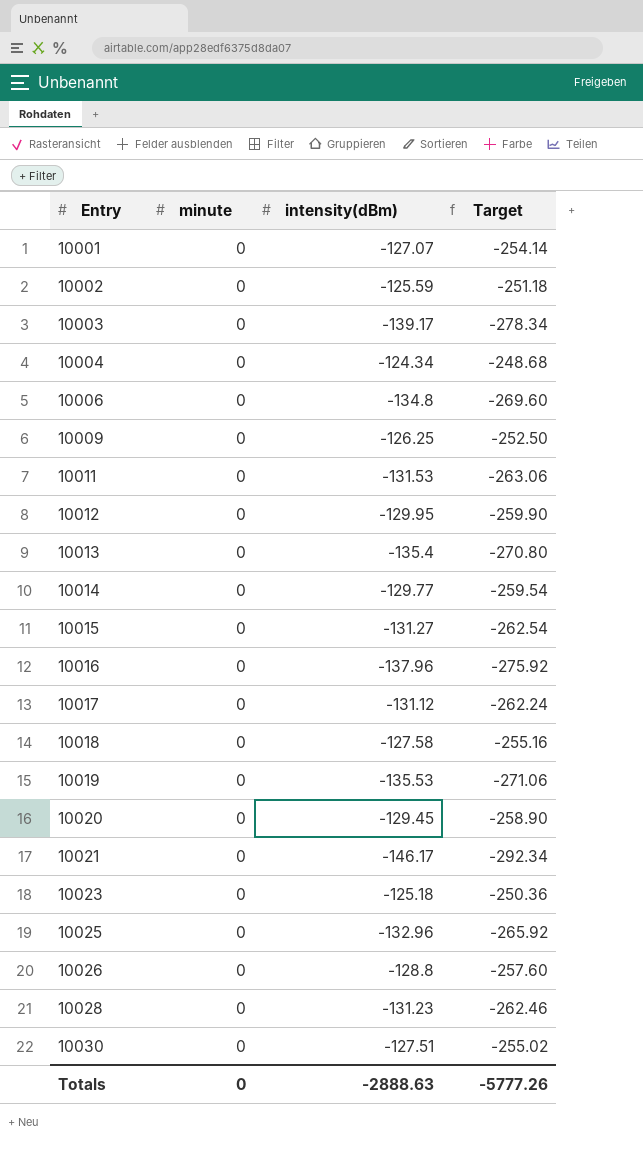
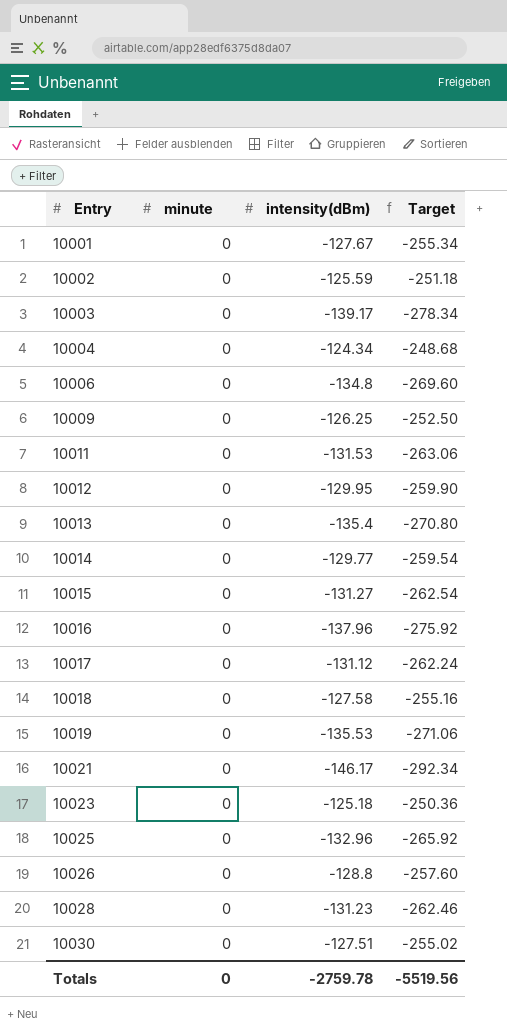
row 10020: 0 | -129.45 | -258.90 -> none
10001 | intensity(dBm): -127.07 -> -127.67
10001 | Target: -254.14 -> -255.34
Totals | intensity(dBm): -2888.63 -> -2759.78
Totals | Target: -5777.26 -> -5519.56

